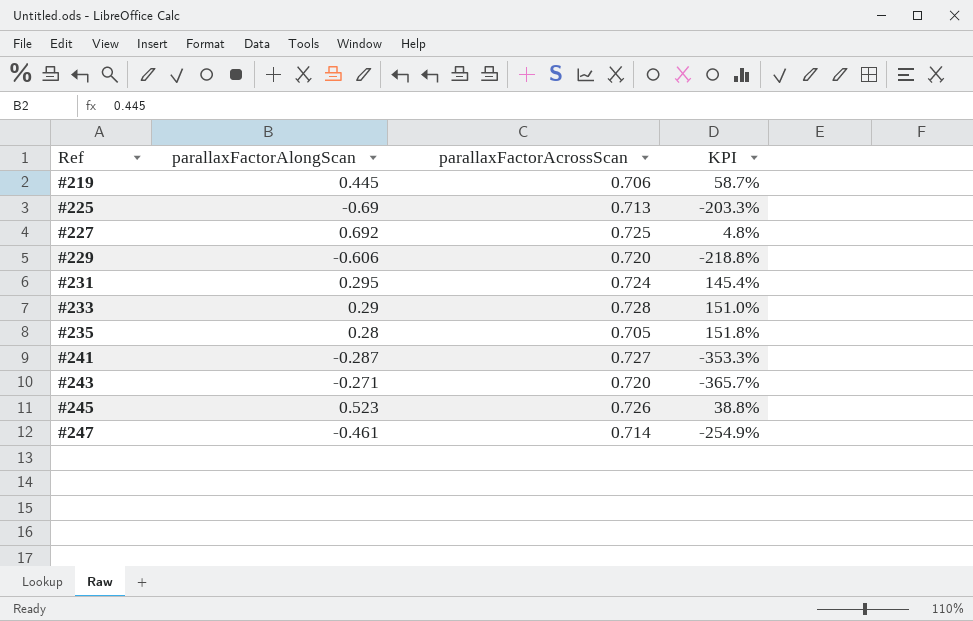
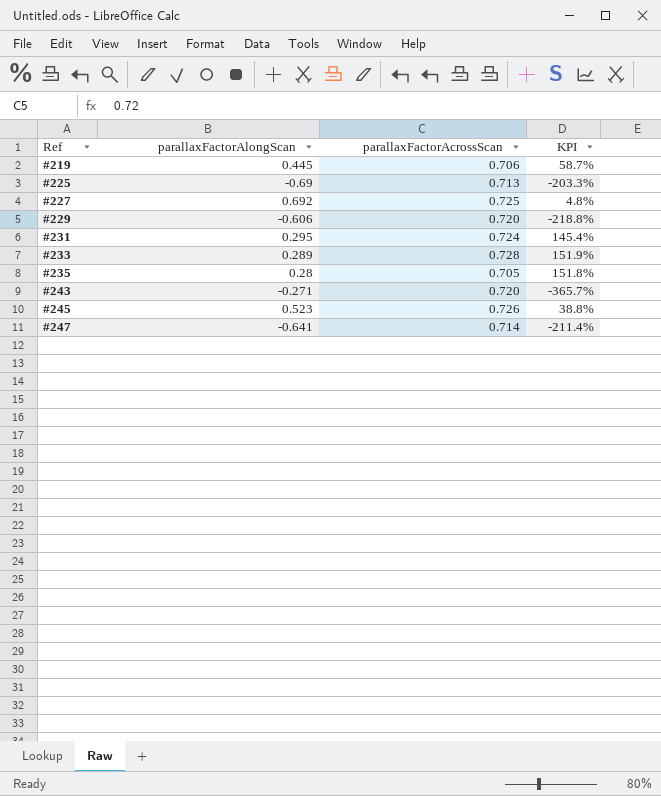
row #241: -0.287 | 0.727 | -353.3% -> none
#233 | parallaxFactorAlongScan: 0.29 -> 0.289
#233 | KPI: 151.0% -> 151.9%
#247 | parallaxFactorAlongScan: -0.461 -> -0.641
#247 | KPI: -254.9% -> -211.4%

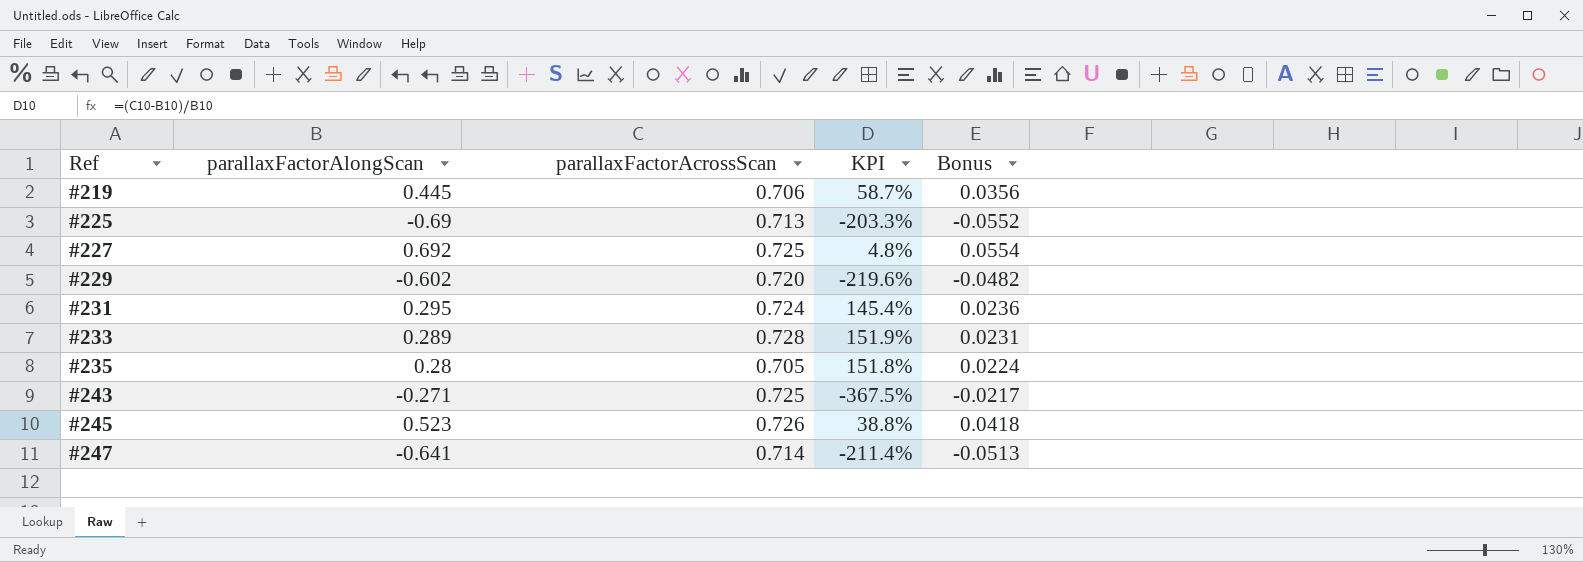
column Bonus | formula: none -> [parallaxFactorAlongScan] * 0.08
#229 | parallaxFactorAlongScan: -0.606 -> -0.602
#229 | KPI: -218.8% -> -219.6%
#243 | parallaxFactorAcrossScan: 0.720 -> 0.725
#243 | KPI: -365.7% -> -367.5%

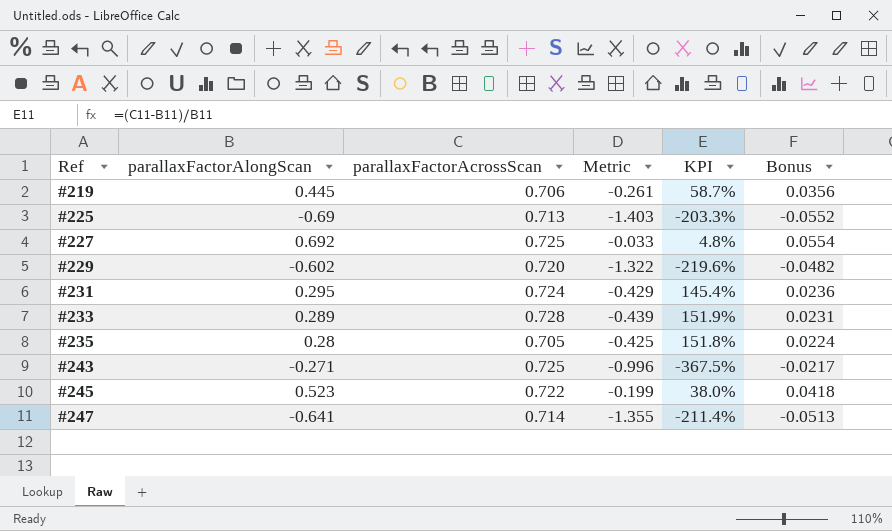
column Metric | formula: none -> [parallaxFactorAlongScan] - [parallaxFactorAcrossScan]
#245 | parallaxFactorAcrossScan: 0.726 -> 0.722
#245 | KPI: 38.8% -> 38.0%

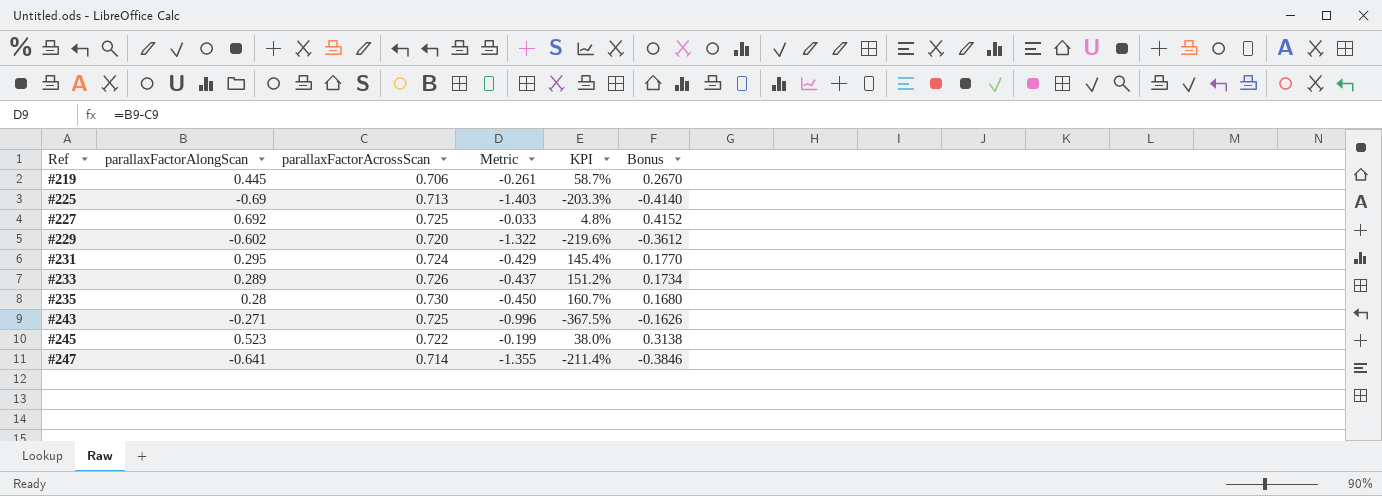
column Bonus | formula: [parallaxFactorAlongScan] * 0.08 -> [parallaxFactorAlongScan] * 0.6
#233 | parallaxFactorAcrossScan: 0.728 -> 0.726
#233 | Metric: -0.439 -> -0.437
#233 | KPI: 151.9% -> 151.2%
#235 | parallaxFactorAcrossScan: 0.705 -> 0.730
#235 | Metric: -0.425 -> -0.450
#235 | KPI: 151.8% -> 160.7%

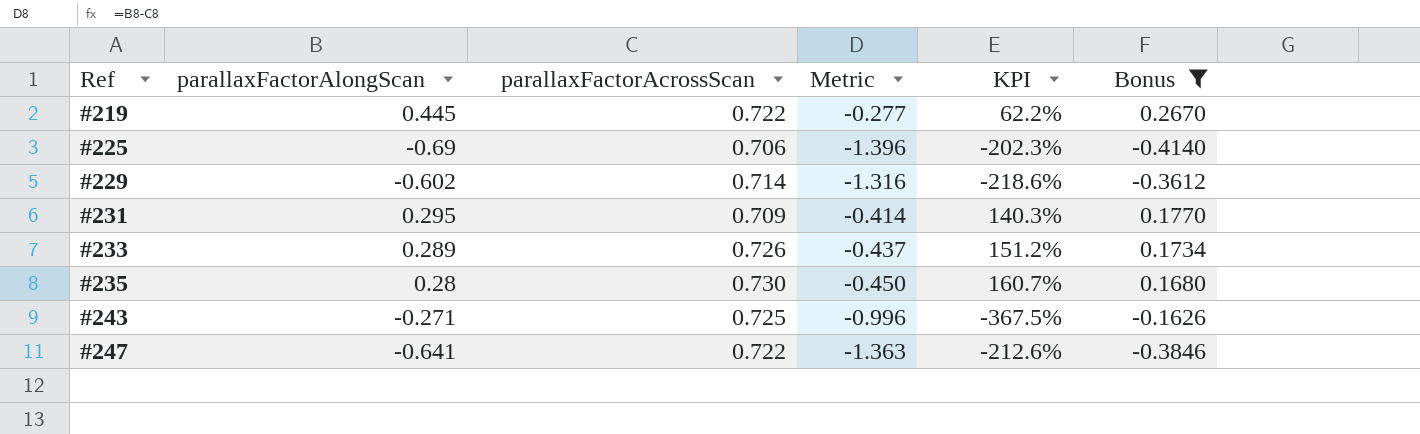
filter: none -> Bonus <= 0.2670
#219 | parallaxFactorAcrossScan: 0.706 -> 0.722
#219 | Metric: -0.261 -> -0.277
#219 | KPI: 58.7% -> 62.2%
#225 | parallaxFactorAcrossScan: 0.713 -> 0.706
#225 | Metric: -1.403 -> -1.396
#225 | KPI: -203.3% -> -202.3%
#229 | parallaxFactorAcrossScan: 0.720 -> 0.714
#229 | Metric: -1.322 -> -1.316
#229 | KPI: -219.6% -> -218.6%
#231 | parallaxFactorAcrossScan: 0.724 -> 0.709
#231 | Metric: -0.429 -> -0.414
#231 | KPI: 145.4% -> 140.3%
#247 | parallaxFactorAcrossScan: 0.714 -> 0.722
#247 | Metric: -1.355 -> -1.363
#247 | KPI: -211.4% -> -212.6%

